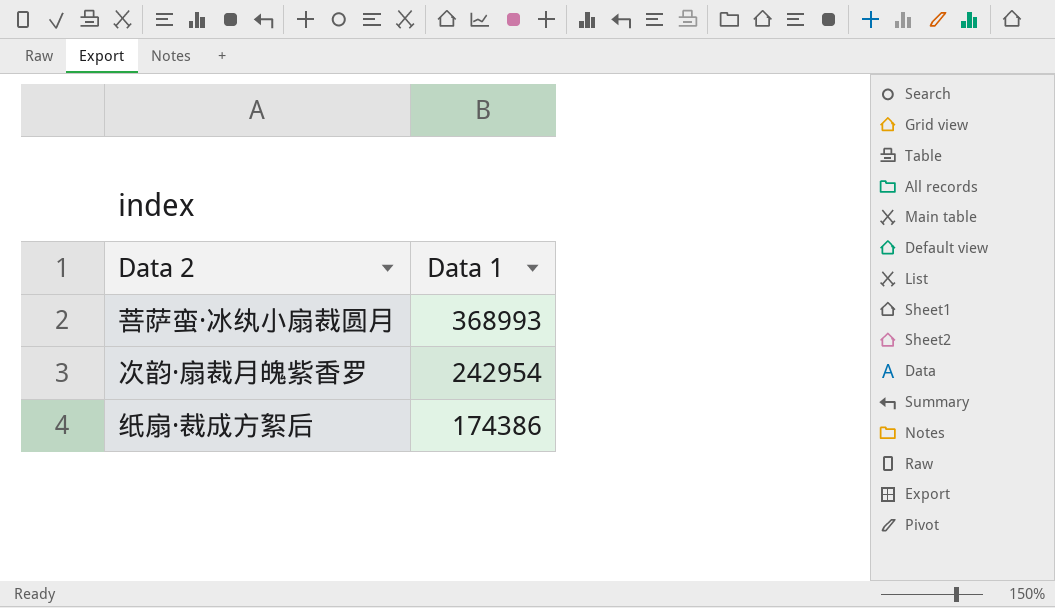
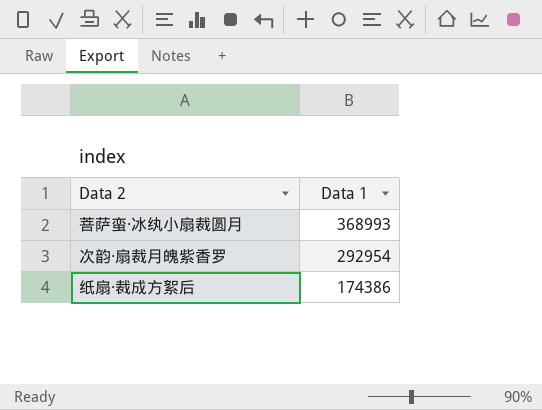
次韵·扇裁月魄紫香罗 | Data 1: 242954 -> 292954

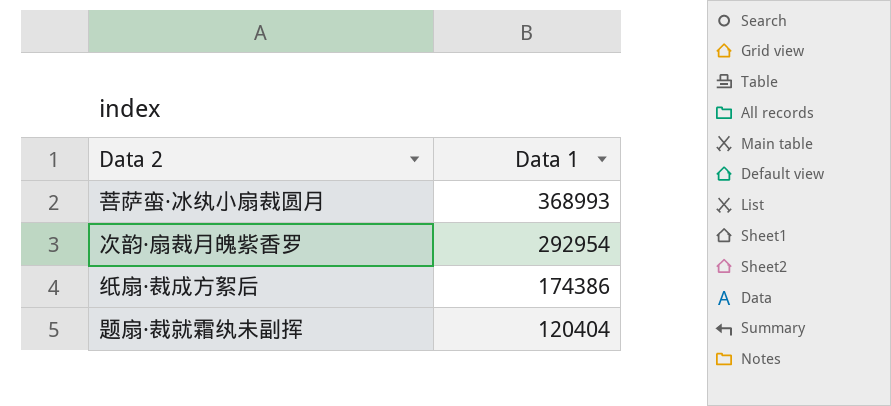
row 题扇·裁就霜纨未副挥: none -> 120404

